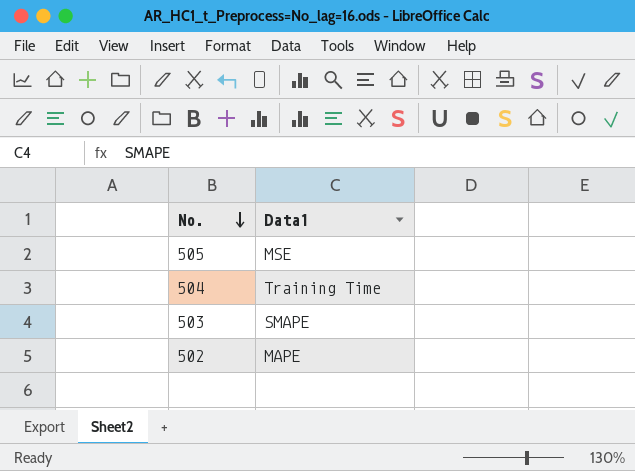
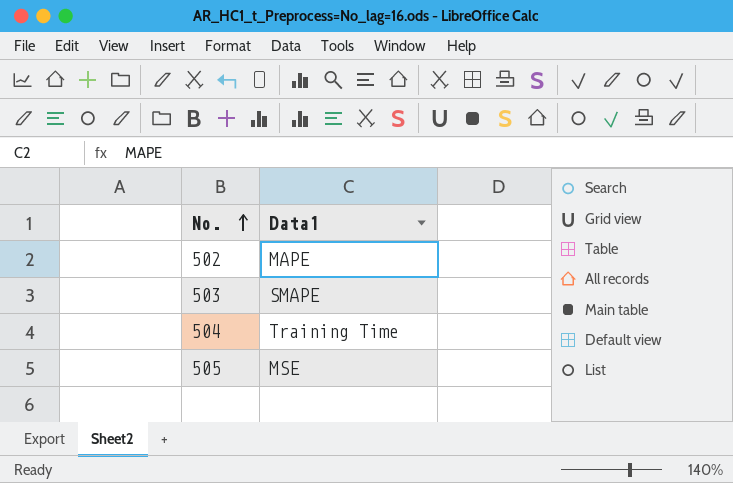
row order: No. descending -> No. ascending

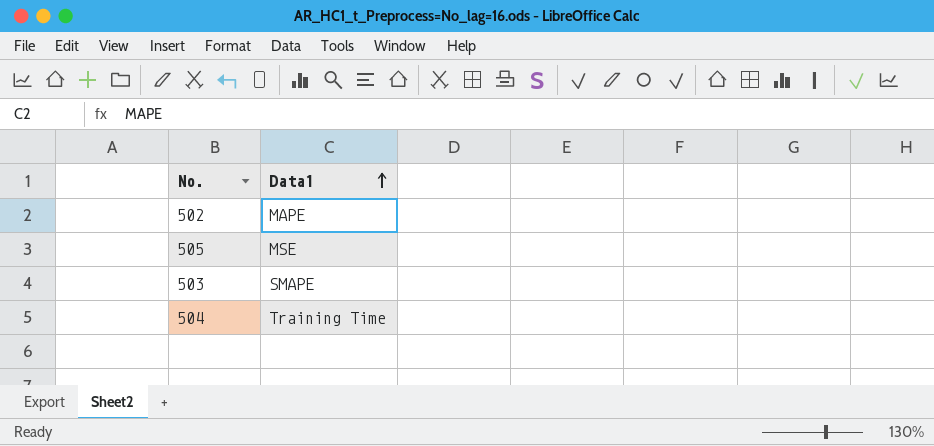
row order: No. ascending -> Data1 ascending

